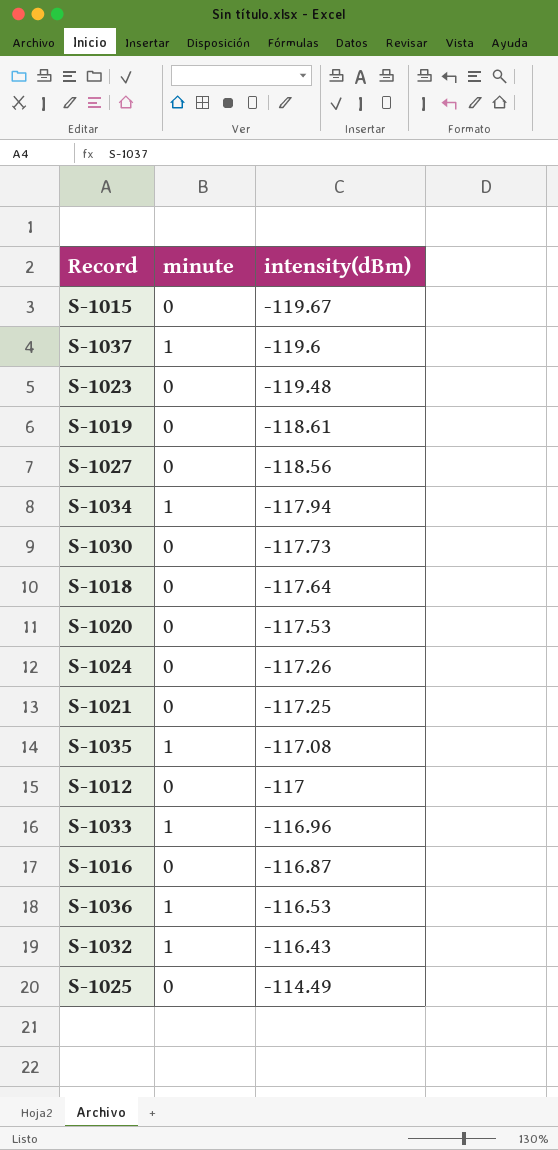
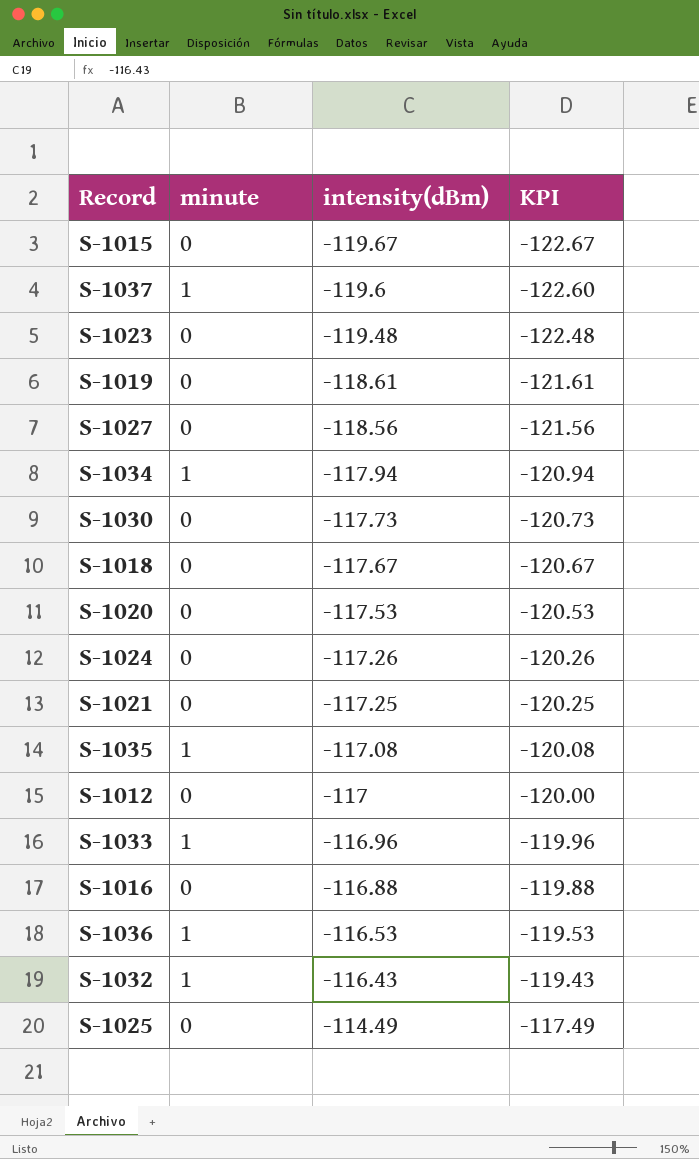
column KPI | formula: none -> [intensity(dBm)] - 3
S-1018 | intensity(dBm): -117.64 -> -117.67
S-1016 | intensity(dBm): -116.87 -> -116.88

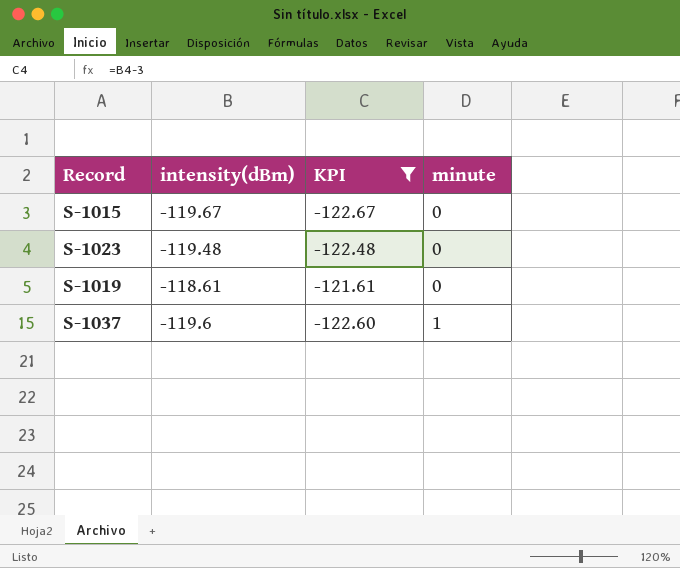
filter: none -> KPI <= -121.61
row order: intensity(dBm) ascending -> minute ascending
column minute | position: 2 -> 4

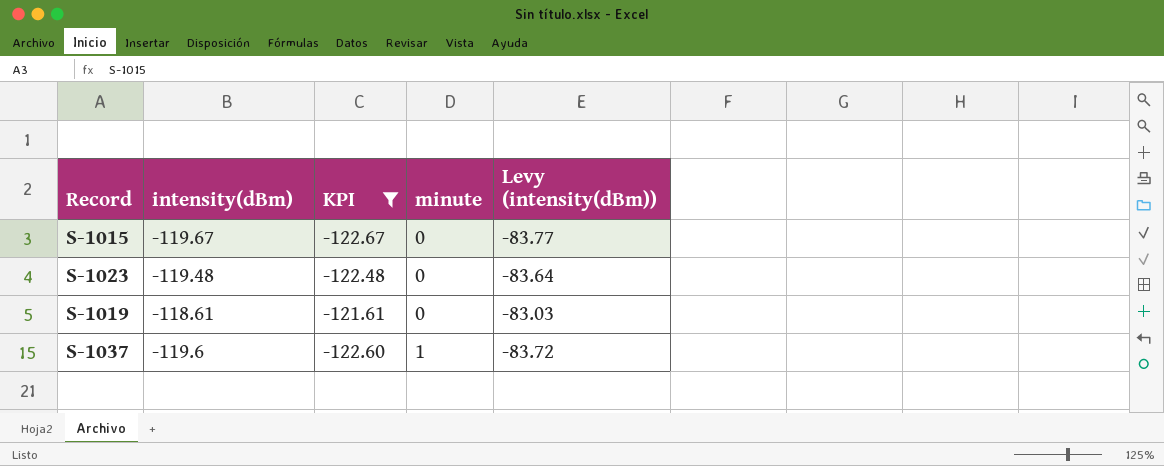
column Levy (intensity(dBm)) | formula: none -> [intensity(dBm)] * 0.7

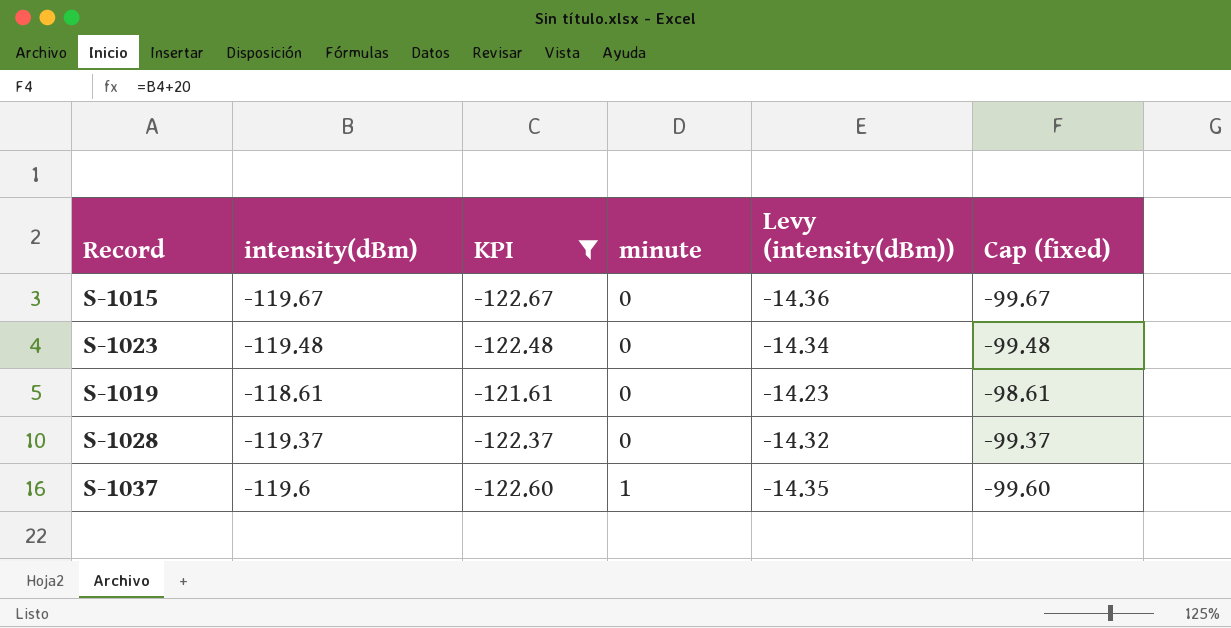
column Levy (intensity(dBm)) | formula: [intensity(dBm)] * 0.7 -> [intensity(dBm)] * 0.12
column Cap (fixed) | formula: none -> [intensity(dBm)] + 20
row S-1028: none -> -119.37 | -122.37 | 0 | -14.32 | -99.37

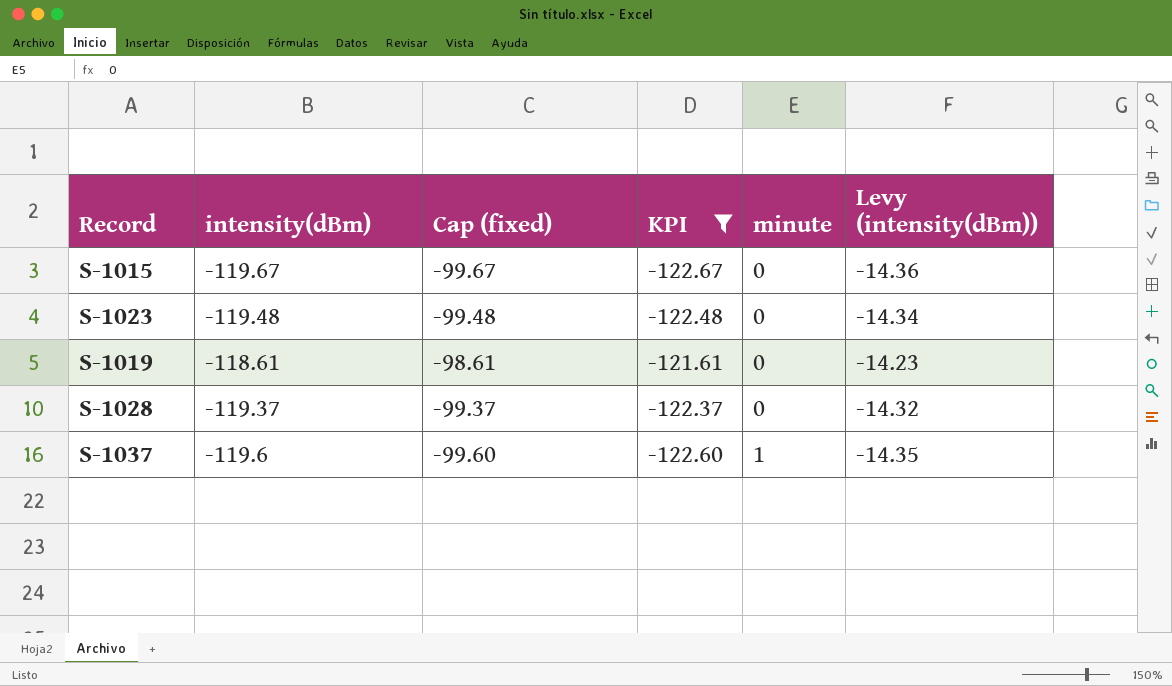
column Cap (fixed) | position: 6 -> 3

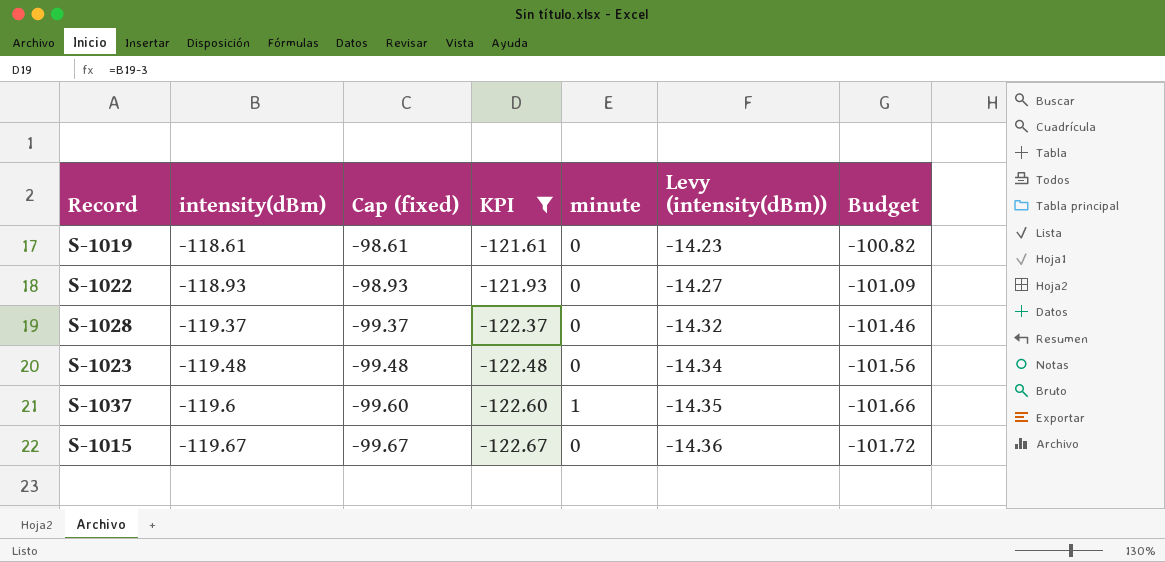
row order: minute ascending -> intensity(dBm) descending
column Budget | formula: none -> [intensity(dBm)] * 0.85
row S-1022: none -> -118.93 | -98.93 | -121.93 | 0 | -14.27 | -101.09

